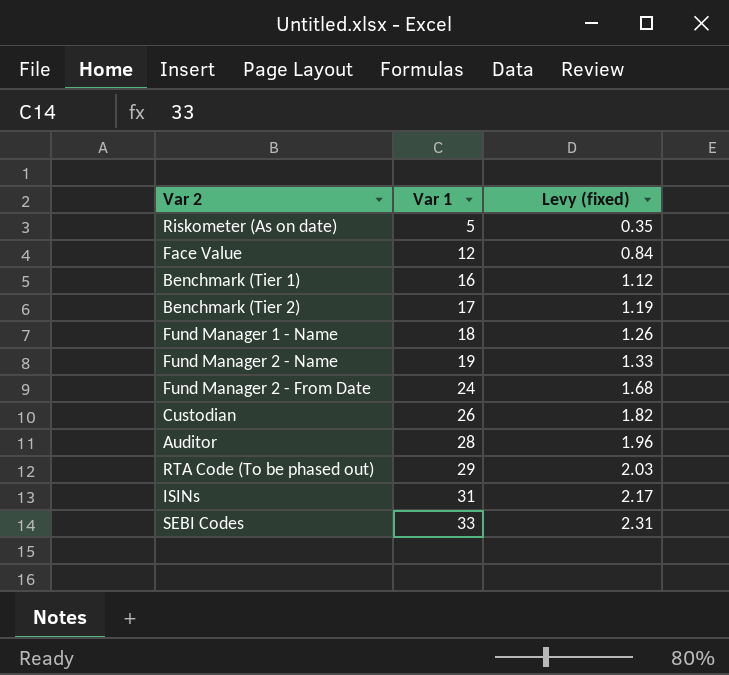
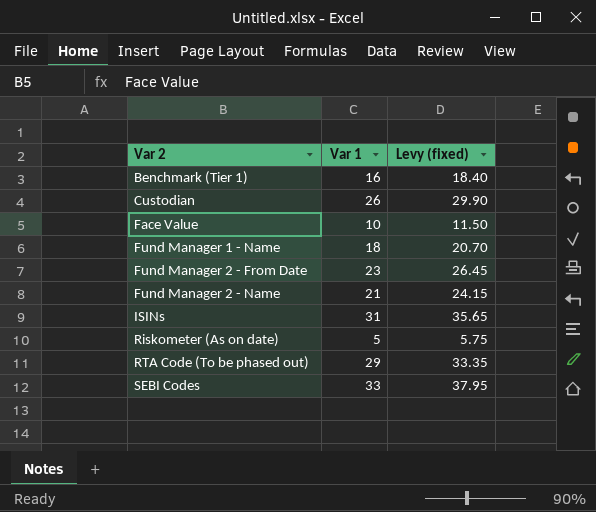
row order: Var 1 ascending -> Var 2 ascending
column Levy (fixed) | formula: [Var 1] * 0.07 -> [Var 1] * 1.15
row Benchmark (Tier 2): 17 | 1.19 -> none
row Auditor: 28 | 1.96 -> none
Face Value | Var 1: 12 -> 10
Fund Manager 2 - From Date | Var 1: 24 -> 23
Fund Manager 2 - Name | Var 1: 19 -> 21

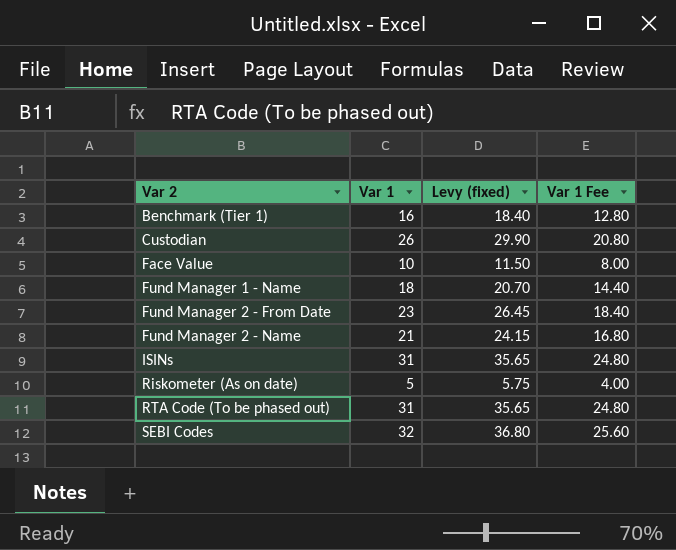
column Var 1 Fee | formula: none -> [Var 1] * 0.8
RTA Code (To be phased out) | Var 1: 29 -> 31
RTA Code (To be phased out) | Levy (fixed): 33.35 -> 35.65
SEBI Codes | Var 1: 33 -> 32
SEBI Codes | Levy (fixed): 37.95 -> 36.80

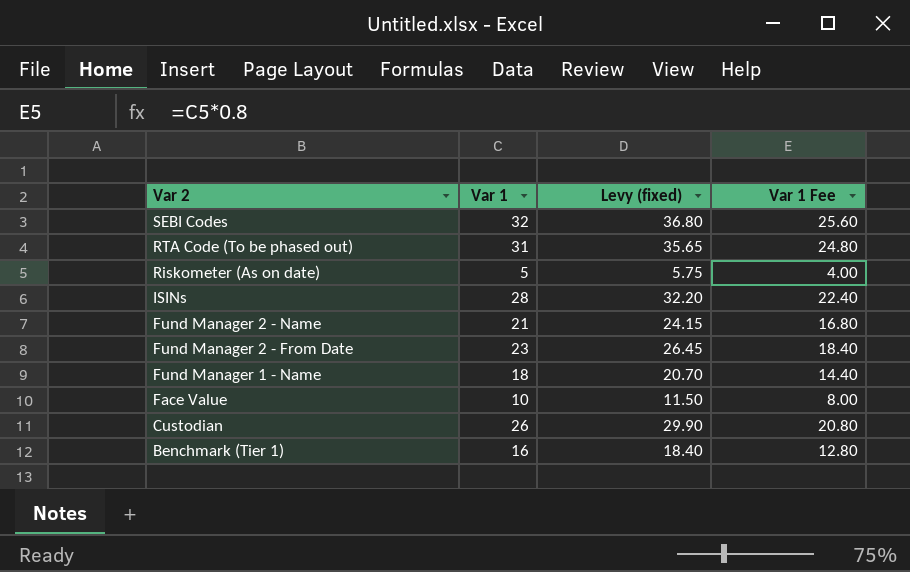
row order: Var 2 ascending -> Var 2 descending
ISINs | Var 1: 31 -> 28
ISINs | Levy (fixed): 35.65 -> 32.20
ISINs | Var 1 Fee: 24.80 -> 22.40

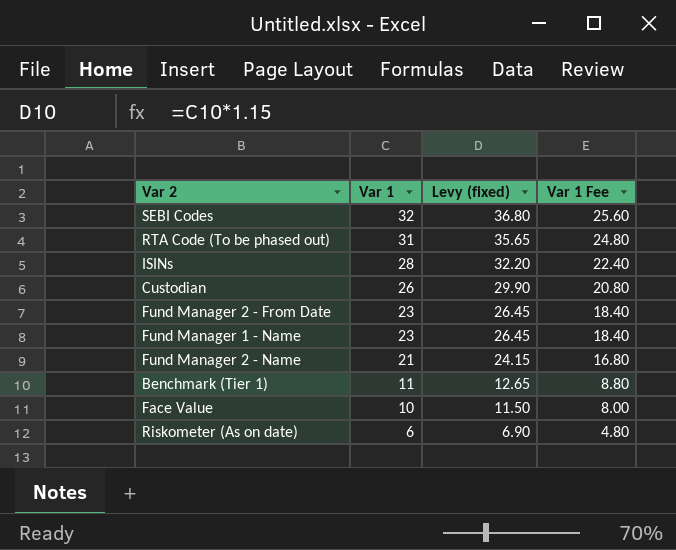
row order: Var 2 descending -> Var 1 descending
Fund Manager 1 - Name | Var 1: 18 -> 23
Fund Manager 1 - Name | Levy (fixed): 20.70 -> 26.45
Fund Manager 1 - Name | Var 1 Fee: 14.40 -> 18.40
Benchmark (Tier 1) | Var 1: 16 -> 11
Benchmark (Tier 1) | Levy (fixed): 18.40 -> 12.65
Benchmark (Tier 1) | Var 1 Fee: 12.80 -> 8.80
Riskometer (As on date) | Var 1: 5 -> 6
Riskometer (As on date) | Levy (fixed): 5.75 -> 6.90
Riskometer (As on date) | Var 1 Fee: 4.00 -> 4.80

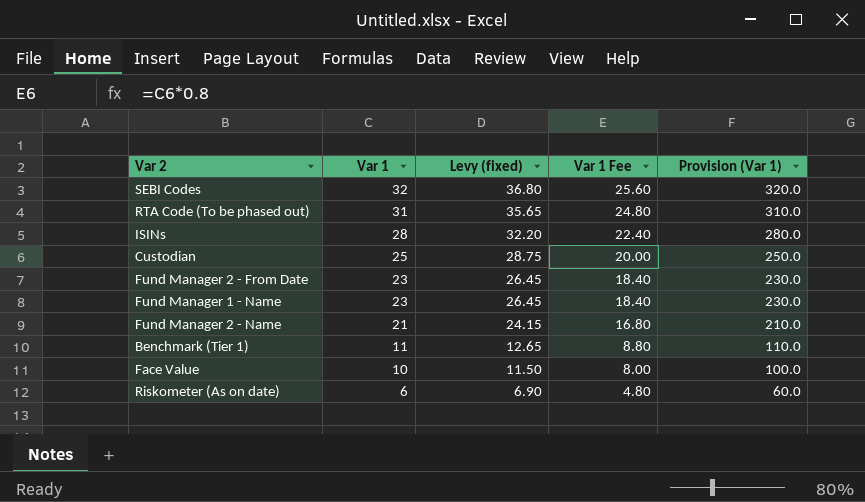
column Provision (Var 1) | formula: none -> [Var 1] * 10
Custodian | Var 1: 26 -> 25
Custodian | Levy (fixed): 29.90 -> 28.75
Custodian | Var 1 Fee: 20.80 -> 20.00

